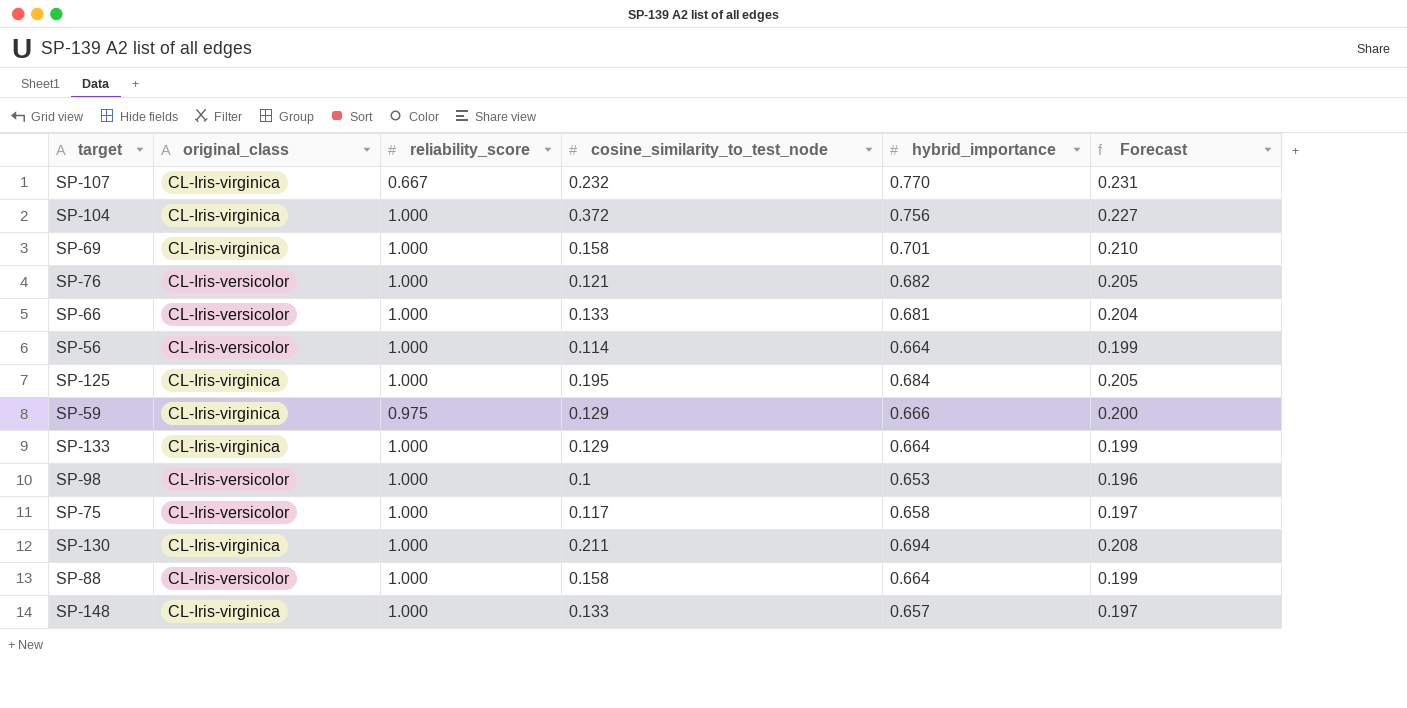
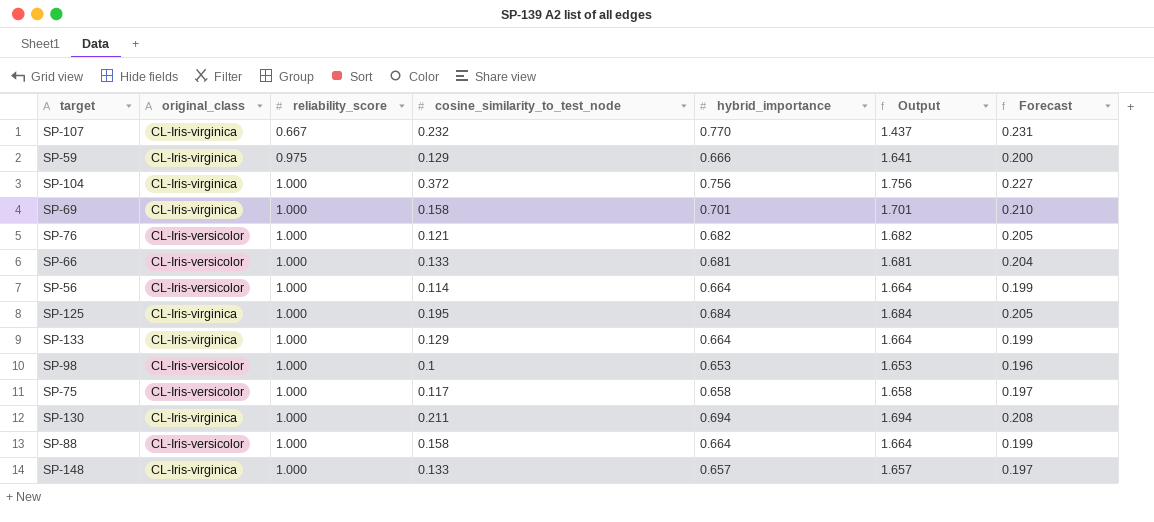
row order: none -> reliability_score ascending
column Output | formula: none -> [reliability_score] + [hybrid_importance]

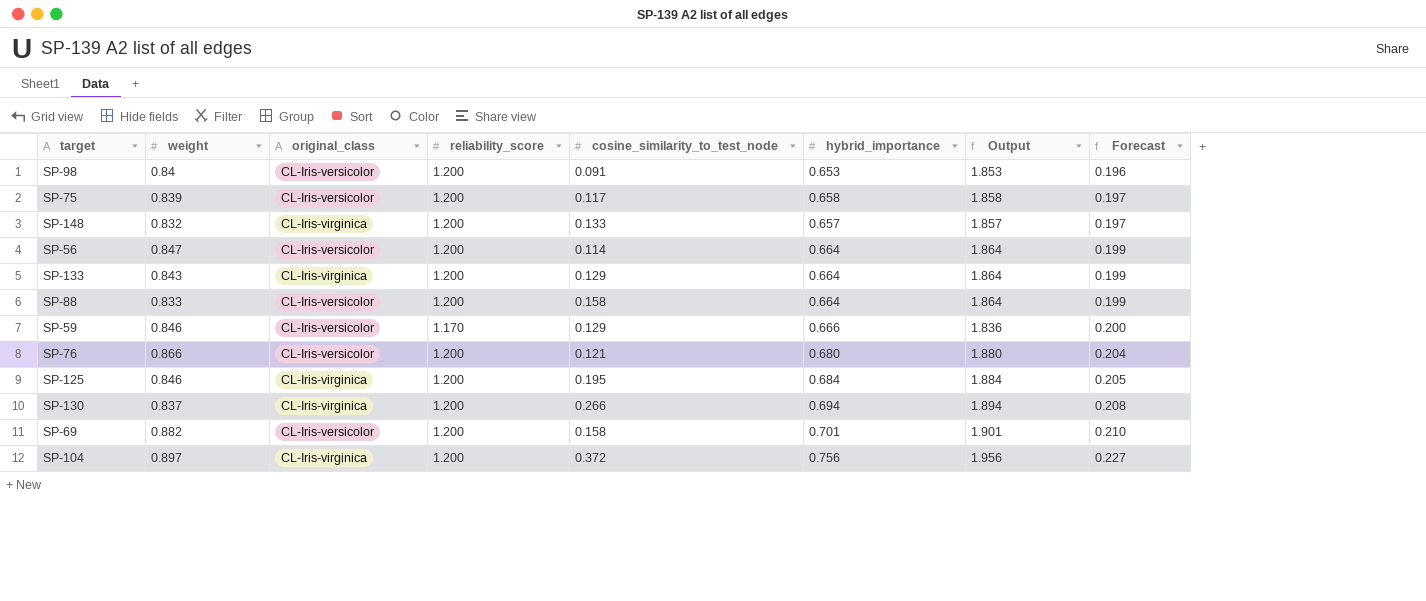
row order: reliability_score ascending -> Forecast ascending
column weight | position: none -> 2
row SP-107: CL-Iris-virginica | 0.667 | 0.232 | 0.770 | 1.437 | 0.231 -> none
row SP-66: CL-Iris-versicolor | 1.000 | 0.133 | 0.681 | 1.681 | 0.204 -> none
SP-98 | reliability_score: 1.000 -> 1.200
SP-98 | cosine_similarity_to_test_node: 0.1 -> 0.091
SP-98 | Output: 1.653 -> 1.853
SP-75 | reliability_score: 1.000 -> 1.200
SP-75 | Output: 1.658 -> 1.858
SP-148 | reliability_score: 1.000 -> 1.200
SP-148 | Output: 1.657 -> 1.857
SP-56 | reliability_score: 1.000 -> 1.200
SP-56 | Output: 1.664 -> 1.864
SP-133 | reliability_score: 1.000 -> 1.200
SP-133 | Output: 1.664 -> 1.864
SP-88 | reliability_score: 1.000 -> 1.200
SP-88 | Output: 1.664 -> 1.864
SP-59 | original_class: CL-Iris-virginica -> CL-Iris-versicolor
SP-59 | reliability_score: 0.975 -> 1.170
SP-59 | Output: 1.641 -> 1.836
SP-76 | reliability_score: 1.000 -> 1.200
SP-76 | hybrid_importance: 0.682 -> 0.680
SP-76 | Output: 1.682 -> 1.880
SP-76 | Forecast: 0.205 -> 0.204
SP-125 | reliability_score: 1.000 -> 1.200
SP-125 | Output: 1.684 -> 1.884
SP-130 | reliability_score: 1.000 -> 1.200
SP-130 | cosine_similarity_to_test_node: 0.211 -> 0.266
SP-130 | Output: 1.694 -> 1.894
SP-69 | original_class: CL-Iris-virginica -> CL-Iris-versicolor
SP-69 | reliability_score: 1.000 -> 1.200
SP-69 | Output: 1.701 -> 1.901
SP-104 | reliability_score: 1.000 -> 1.200
SP-104 | Output: 1.756 -> 1.956

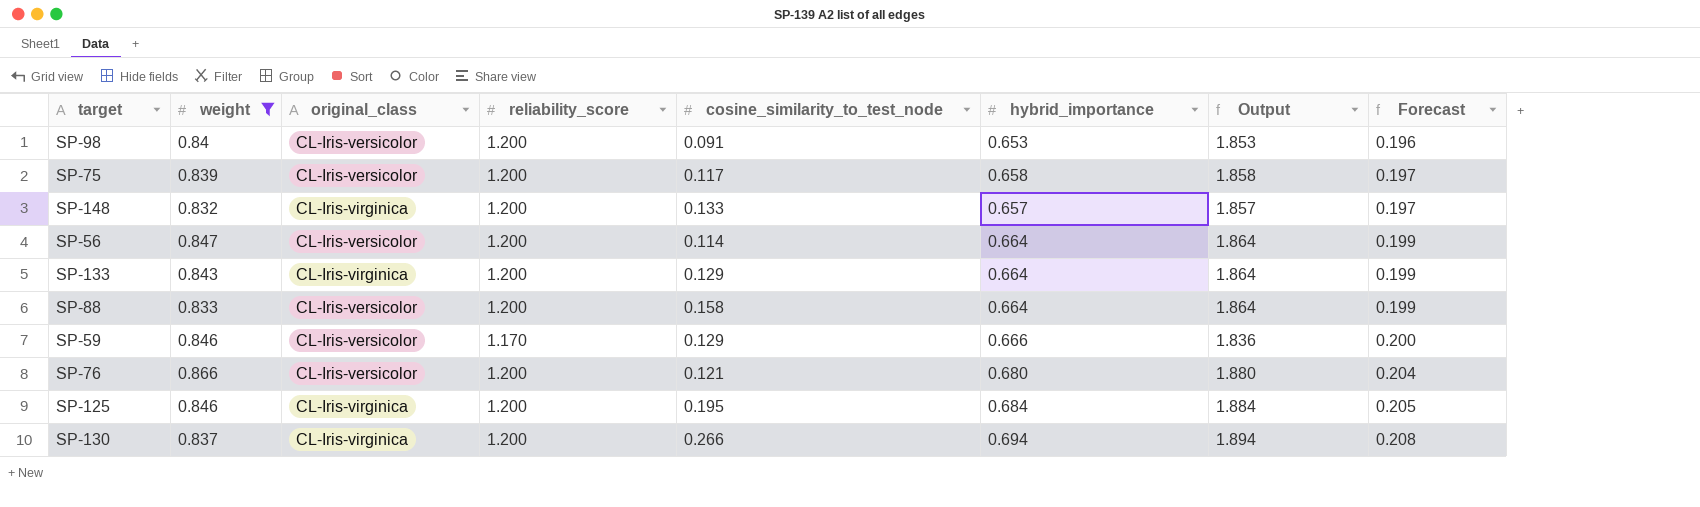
filter: none -> weight <= 0.866

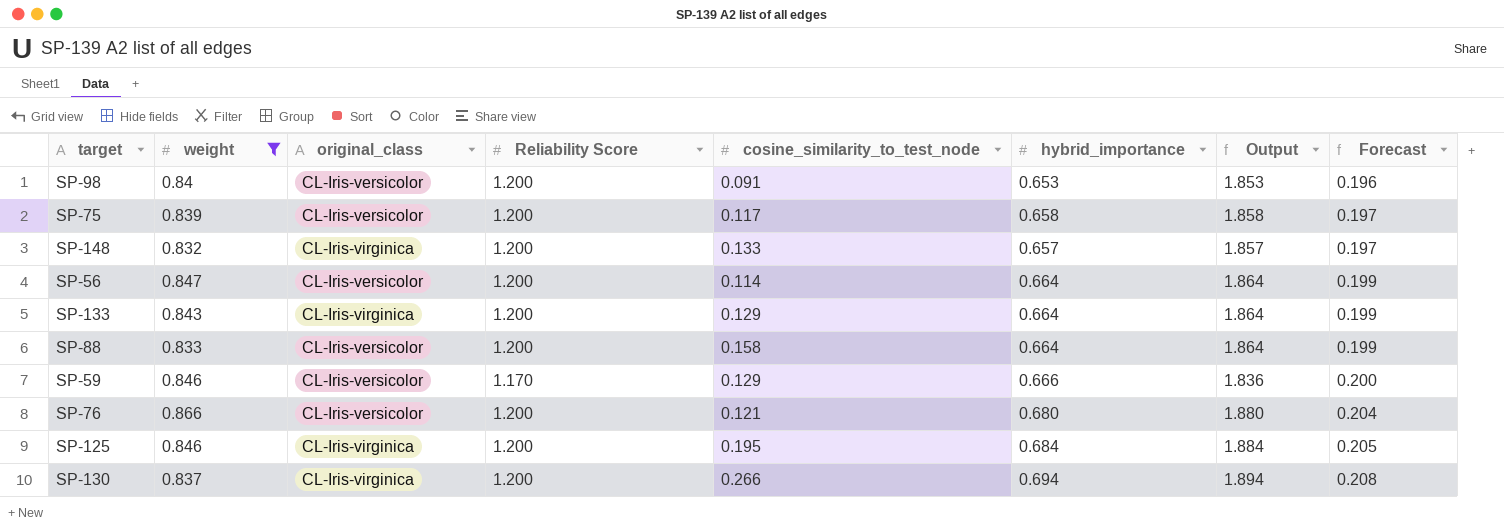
column name: reliability_score -> Reliability Score

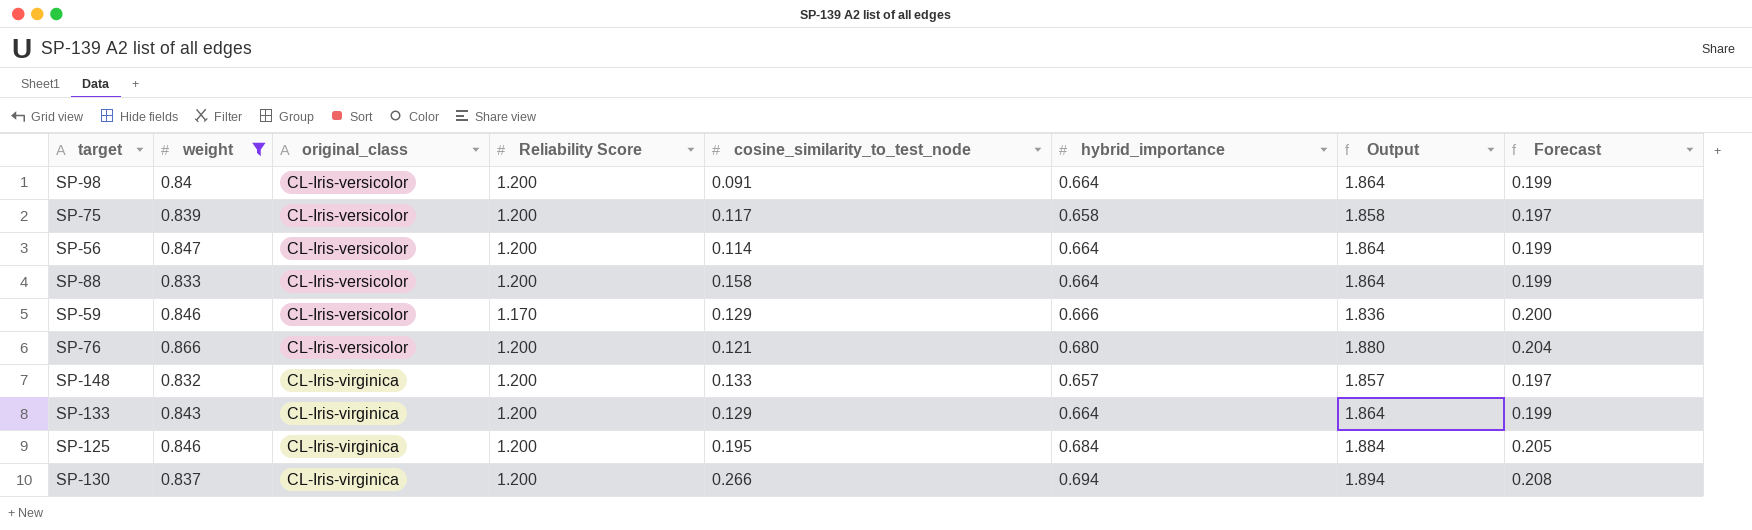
row order: Forecast ascending -> original_class ascending
SP-98 | hybrid_importance: 0.653 -> 0.664
SP-98 | Output: 1.853 -> 1.864
SP-98 | Forecast: 0.196 -> 0.199

